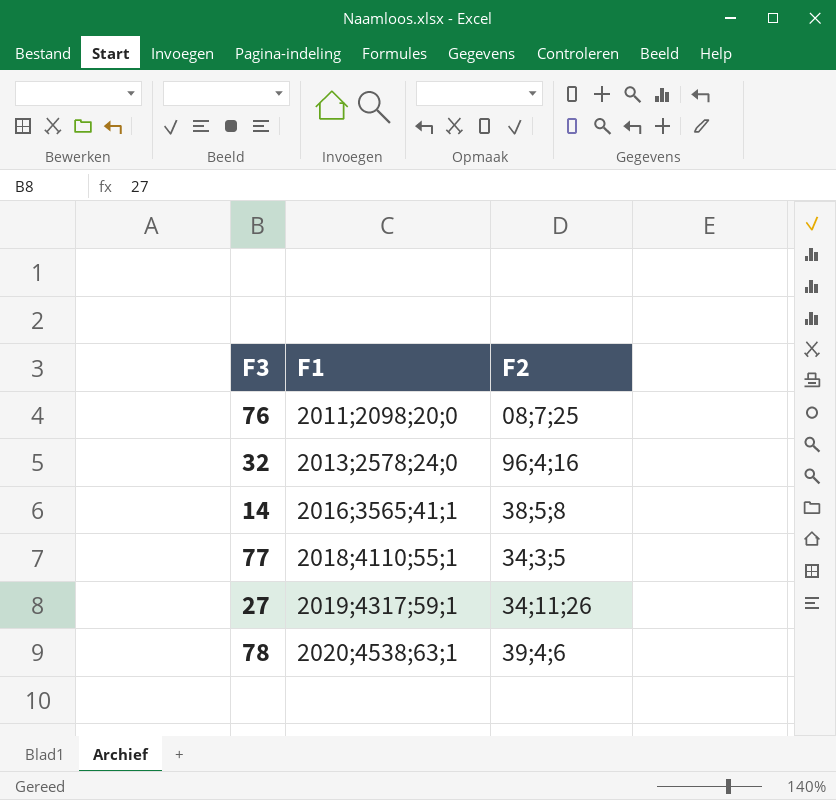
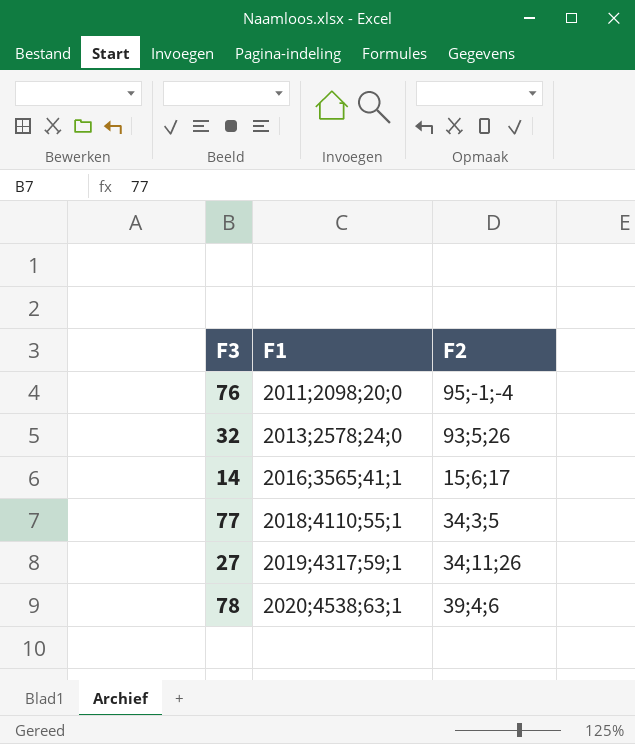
76 | F2: 08;7;25 -> 95;-1;-4
32 | F2: 96;4;16 -> 93;5;26
14 | F2: 38;5;8 -> 15;6;17

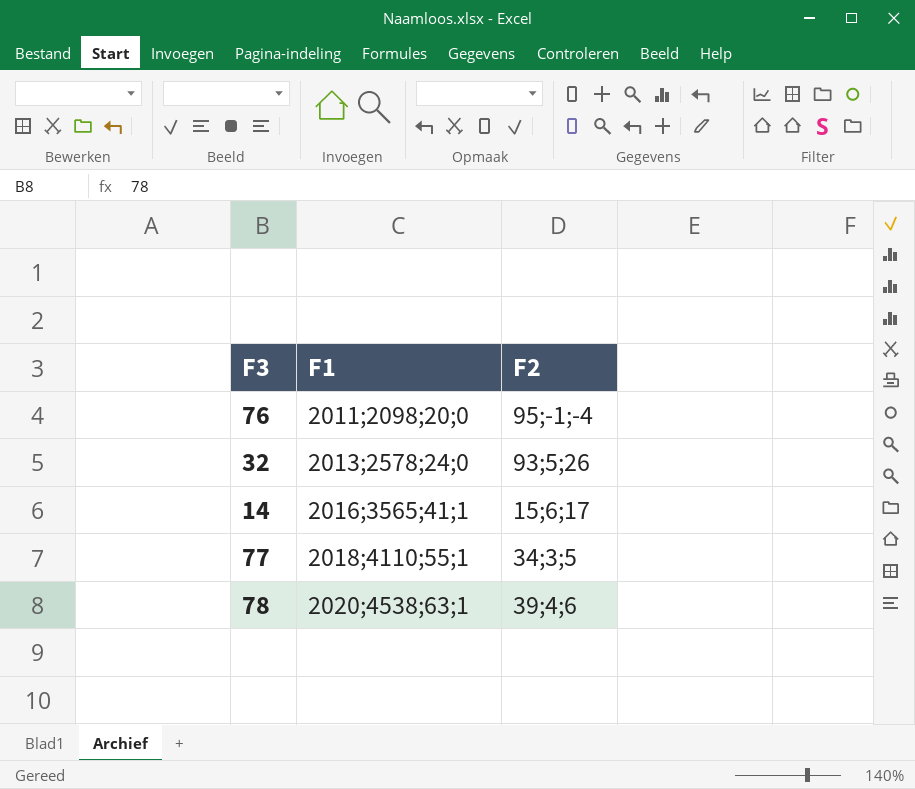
row 27: 2019;4317;59;1 | 34;11;26 -> none

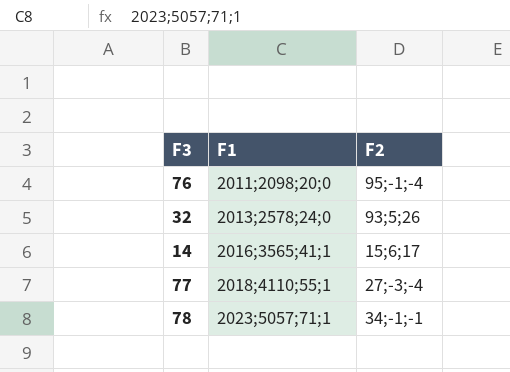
77 | F2: 34;3;5 -> 27;-3;-4
78 | F1: 2020;4538;63;1 -> 2023;5057;71;1
78 | F2: 39;4;6 -> 34;-1;-1

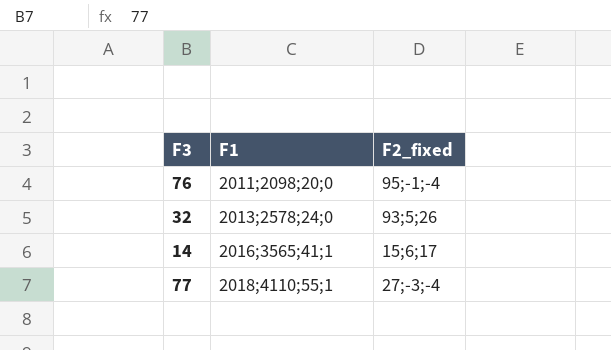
column name: F2 -> F2_fixed
row 78: 2023;5057;71;1 | 34;-1;-1 -> none

